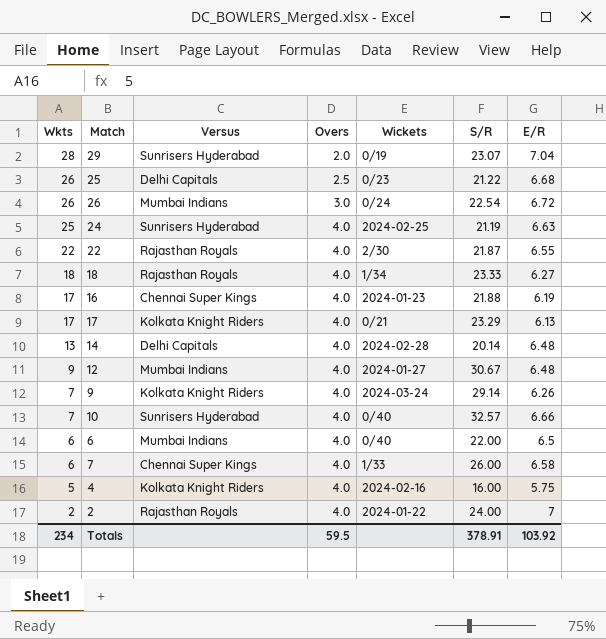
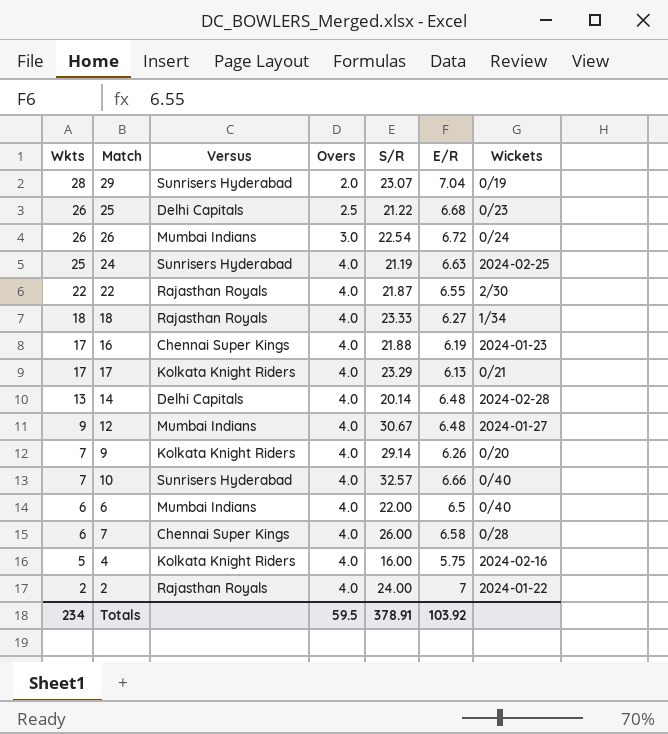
column Wickets | position: 5 -> 7
9 | Wickets: 2024-03-24 -> 0/20
7 | Wickets: 1/33 -> 0/28

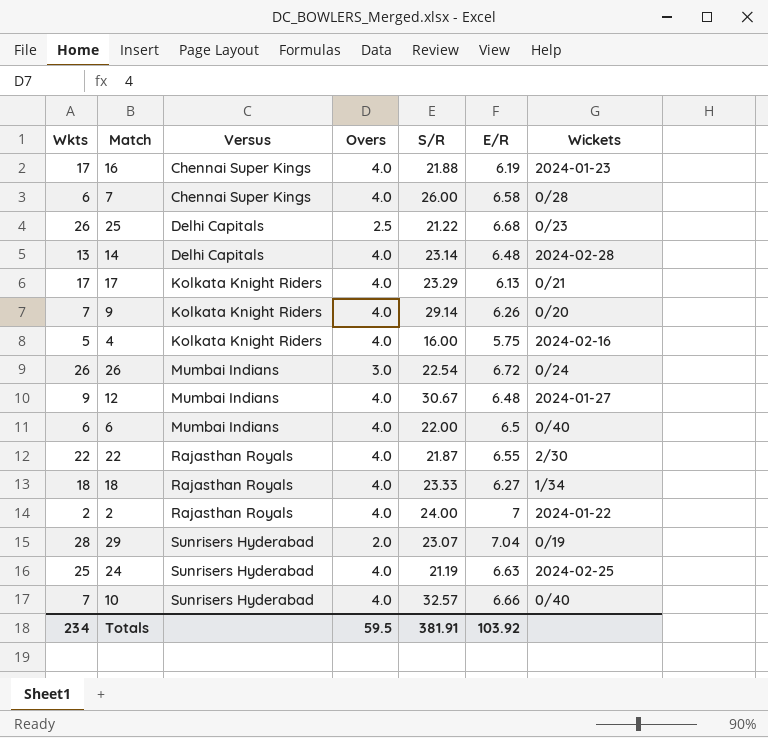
row order: Wkts descending -> Versus ascending
14 | S/R: 20.14 -> 23.14
Totals | S/R: 378.91 -> 381.91

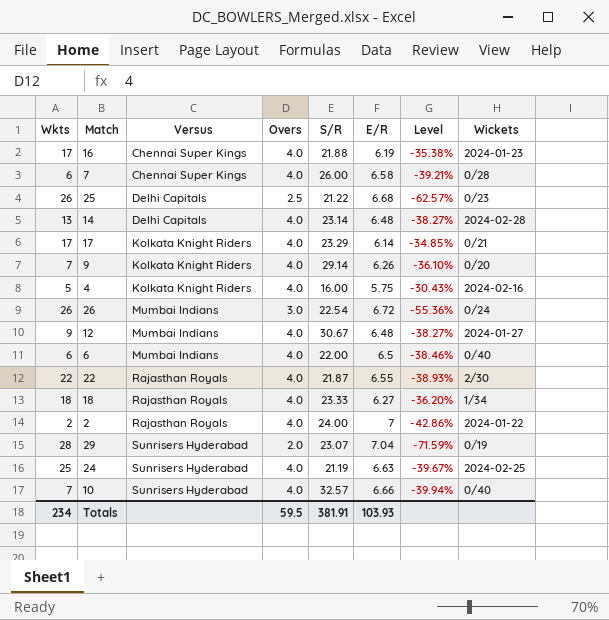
column Level | formula: none -> ([Overs] - [E/R]) / [E/R]
17 | E/R: 6.13 -> 6.14
Totals | E/R: 103.92 -> 103.93

